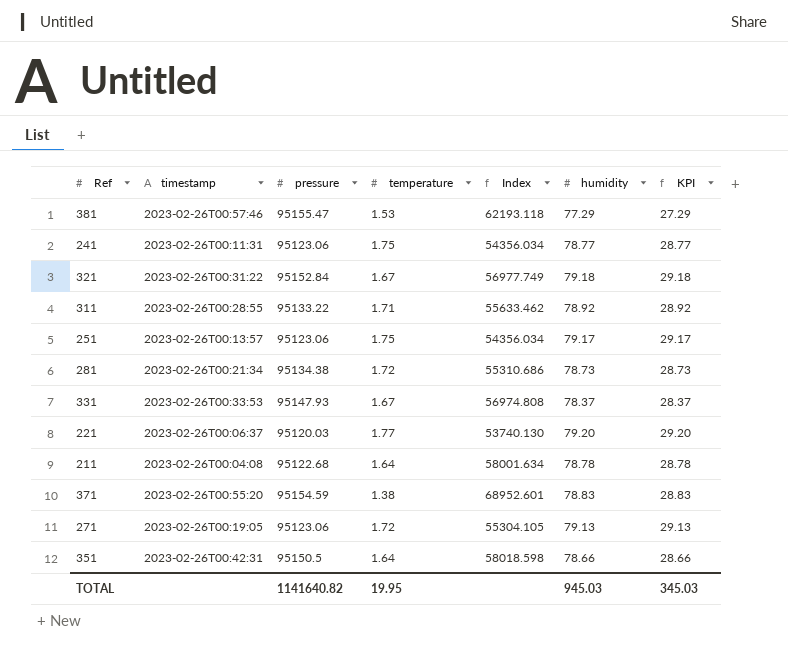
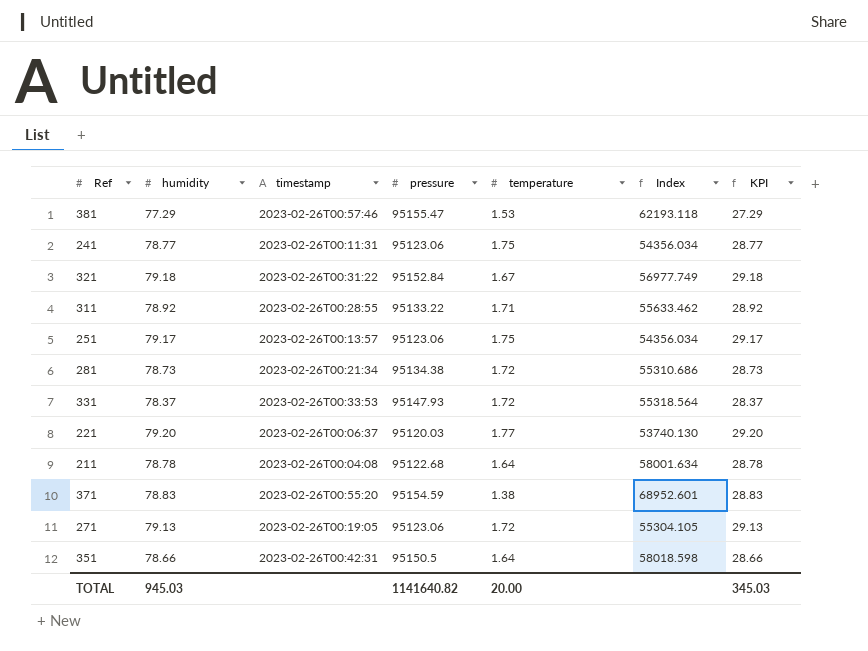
column humidity | position: 6 -> 2
331 | temperature: 1.67 -> 1.72
331 | Index: 56974.808 -> 55318.564
TOTAL | temperature: 19.95 -> 20.00

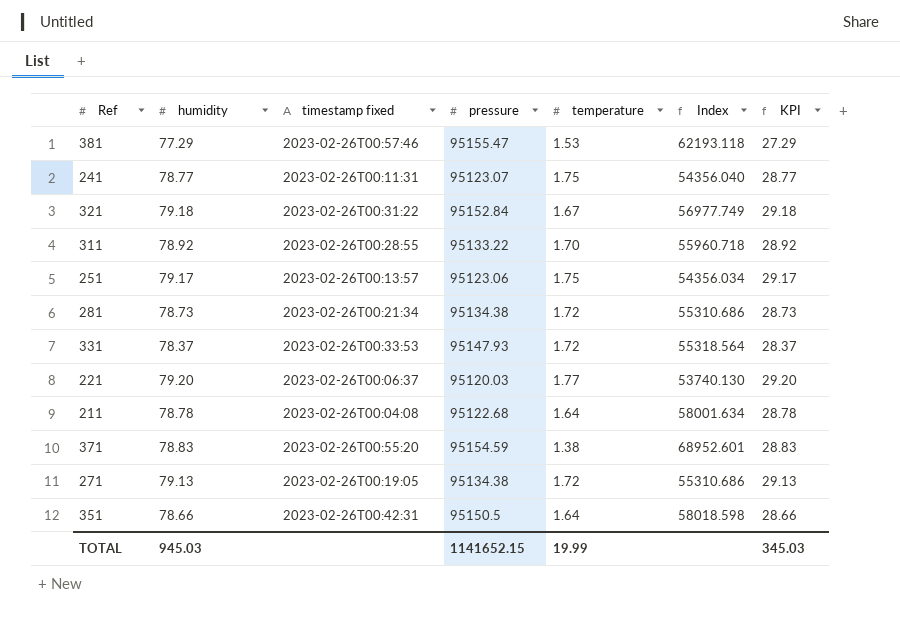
column name: timestamp -> timestamp fixed
241 | pressure: 95123.06 -> 95123.07
241 | Index: 54356.034 -> 54356.040
311 | temperature: 1.71 -> 1.70
311 | Index: 55633.462 -> 55960.718
271 | pressure: 95123.06 -> 95134.38
271 | Index: 55304.105 -> 55310.686
TOTAL | pressure: 1141640.82 -> 1141652.15
TOTAL | temperature: 20.00 -> 19.99

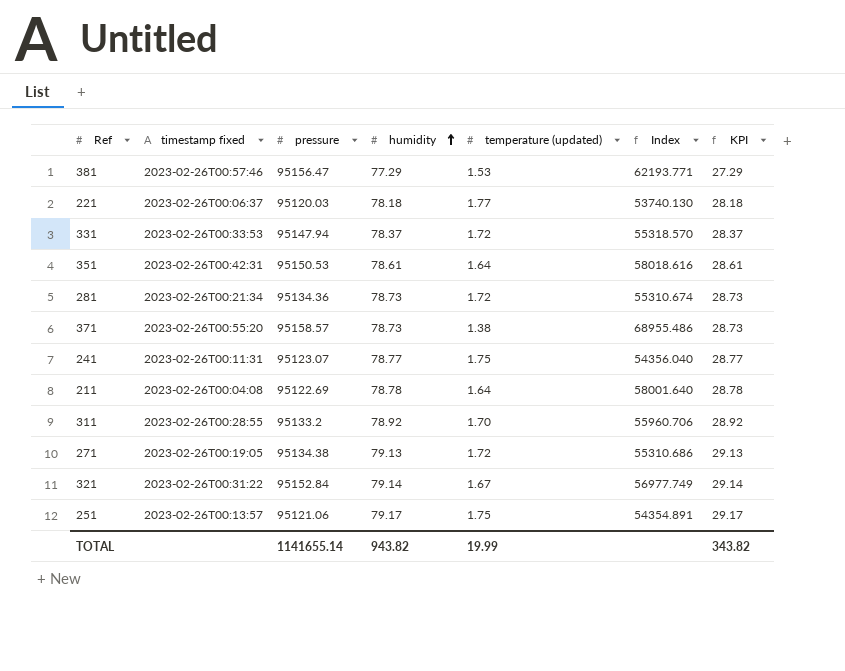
row order: none -> humidity ascending
column humidity | position: 2 -> 4
column name: temperature -> temperature (updated)
381 | pressure: 95155.47 -> 95156.47
381 | Index: 62193.118 -> 62193.771
221 | humidity: 79.20 -> 78.18
221 | KPI: 29.20 -> 28.18
331 | pressure: 95147.93 -> 95147.94
331 | Index: 55318.564 -> 55318.570
351 | pressure: 95150.5 -> 95150.53
351 | humidity: 78.66 -> 78.61
351 | Index: 58018.598 -> 58018.616
351 | KPI: 28.66 -> 28.61
281 | pressure: 95134.38 -> 95134.36
281 | Index: 55310.686 -> 55310.674
371 | pressure: 95154.59 -> 95158.57
371 | humidity: 78.83 -> 78.73
371 | Index: 68952.601 -> 68955.486
371 | KPI: 28.83 -> 28.73
211 | pressure: 95122.68 -> 95122.69
211 | Index: 58001.634 -> 58001.640
311 | pressure: 95133.22 -> 95133.2
311 | Index: 55960.718 -> 55960.706
321 | humidity: 79.18 -> 79.14
321 | KPI: 29.18 -> 29.14
251 | pressure: 95123.06 -> 95121.06
251 | Index: 54356.034 -> 54354.891
TOTAL | pressure: 1141652.15 -> 1141655.14
TOTAL | humidity: 945.03 -> 943.82
TOTAL | KPI: 345.03 -> 343.82

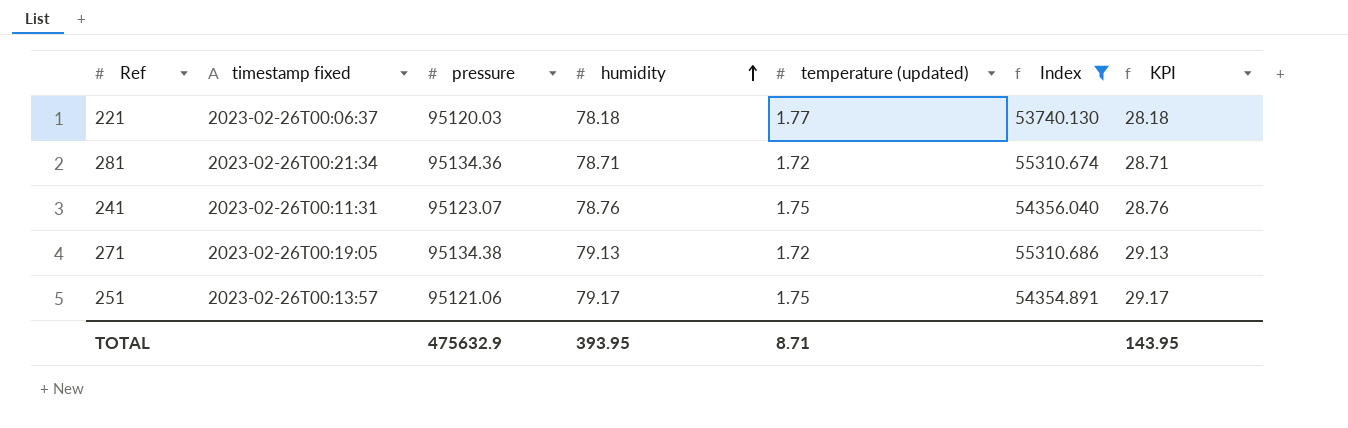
filter: none -> Index <= 55310.686
281 | humidity: 78.73 -> 78.71
281 | KPI: 28.73 -> 28.71
241 | humidity: 78.77 -> 78.76
241 | KPI: 28.77 -> 28.76
TOTAL | pressure: 1141655.14 -> 475632.9
TOTAL | humidity: 943.82 -> 393.95
TOTAL | temperature (updated): 19.99 -> 8.71
TOTAL | KPI: 343.82 -> 143.95

